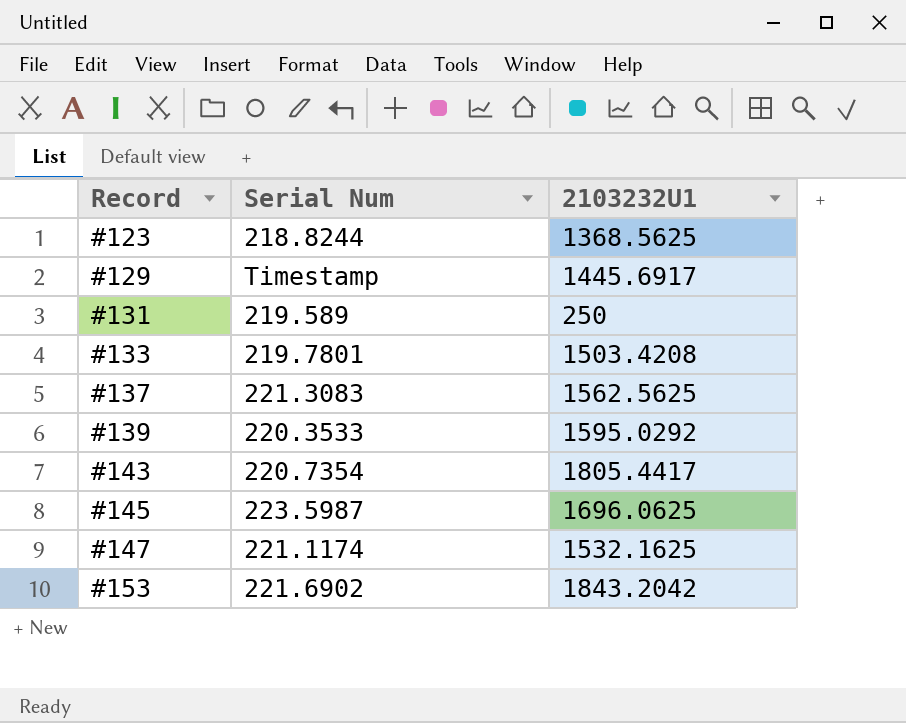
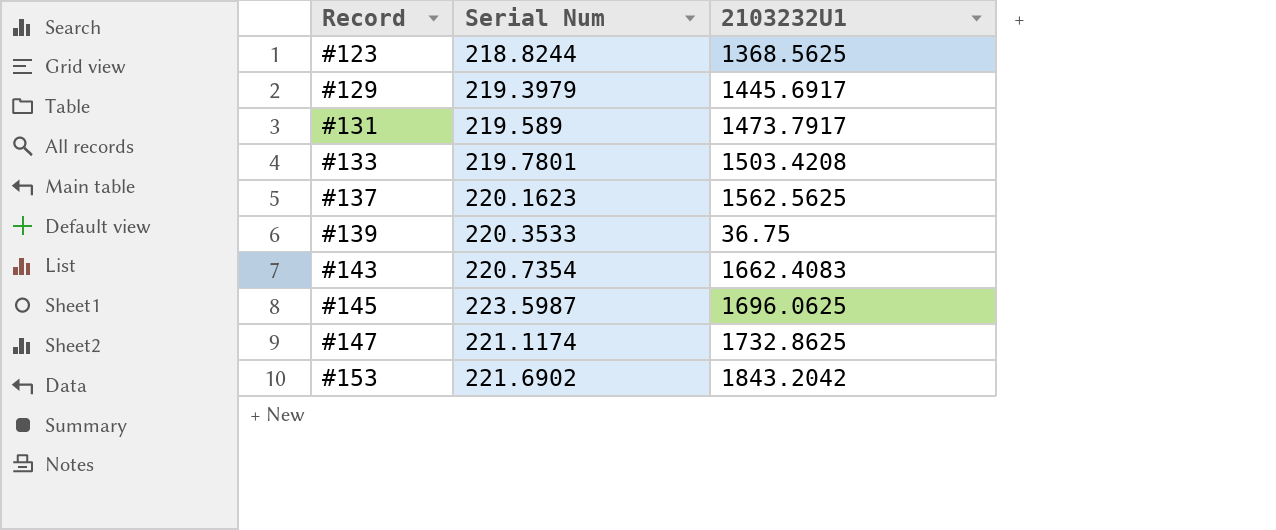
#129 | Serial Num: Timestamp -> 219.3979
#131 | 2103232U1: 250 -> 1473.7917
#137 | Serial Num: 221.3083 -> 220.1623
#139 | 2103232U1: 1595.0292 -> 36.75
#143 | 2103232U1: 1805.4417 -> 1662.4083
#147 | 2103232U1: 1532.1625 -> 1732.8625

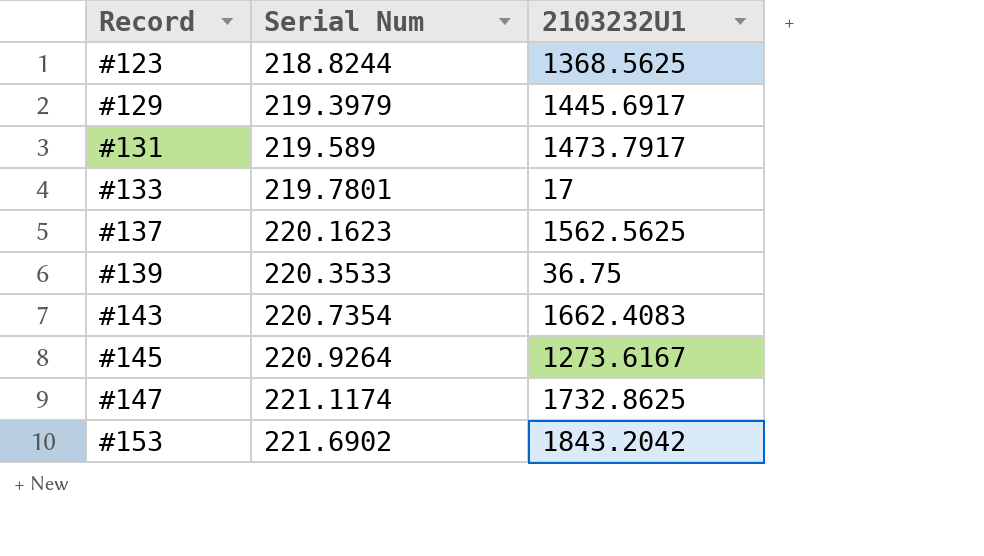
#133 | 2103232U1: 1503.4208 -> 17
#145 | Serial Num: 223.5987 -> 220.9264
#145 | 2103232U1: 1696.0625 -> 1273.6167

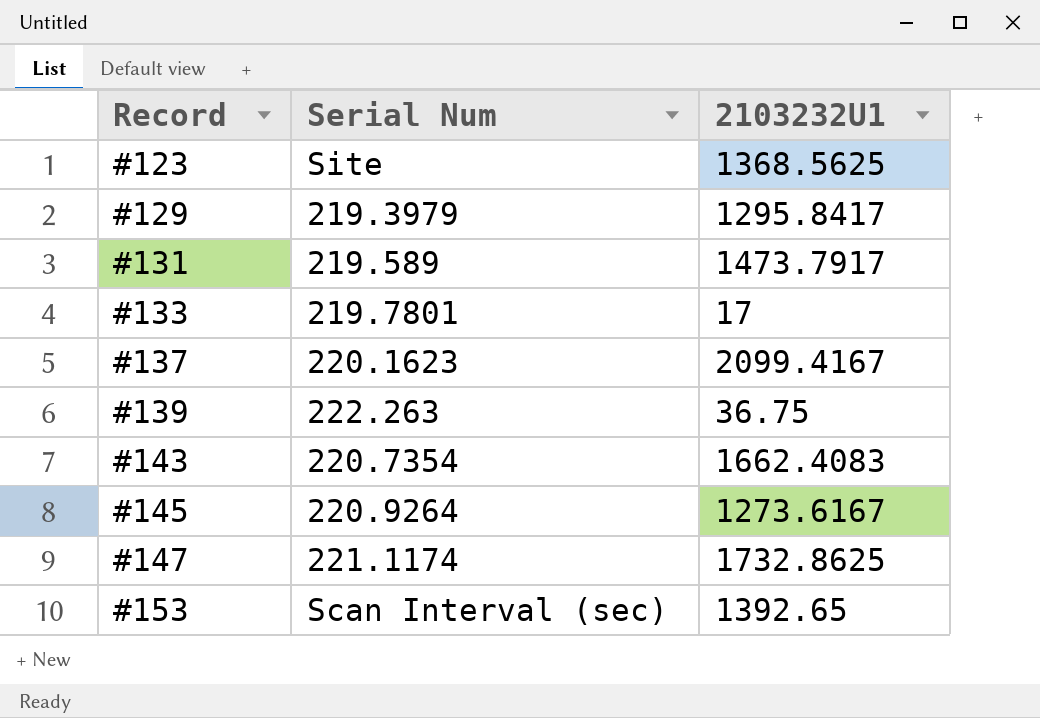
#123 | Serial Num: 218.8244 -> Site
#129 | 2103232U1: 1445.6917 -> 1295.8417
#137 | 2103232U1: 1562.5625 -> 2099.4167
#139 | Serial Num: 220.3533 -> 222.263
#153 | Serial Num: 221.6902 -> Scan Interval (sec)
#153 | 2103232U1: 1843.2042 -> 1392.65

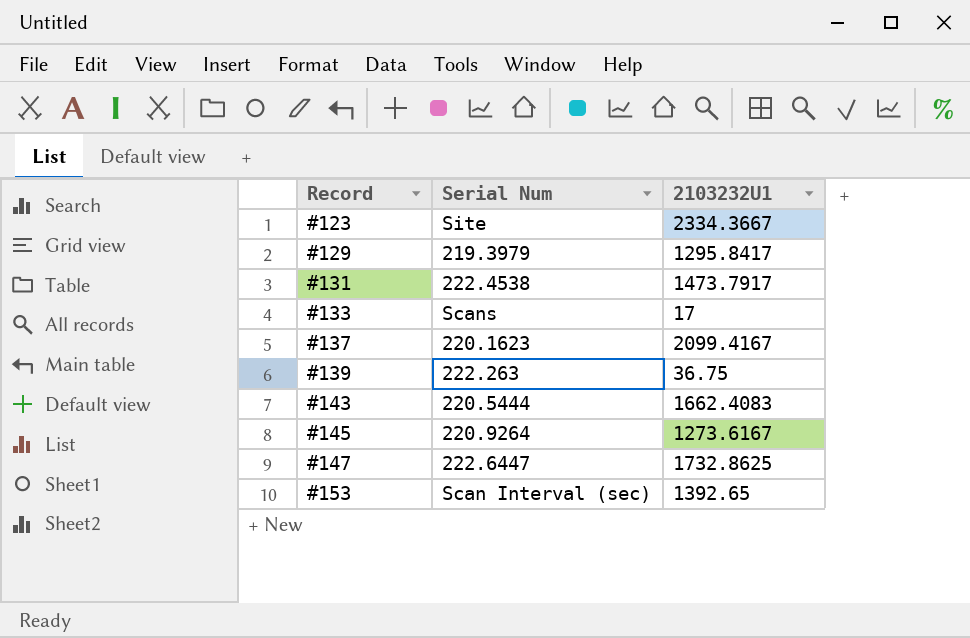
#123 | 2103232U1: 1368.5625 -> 2334.3667
#131 | Serial Num: 219.589 -> 222.4538
#133 | Serial Num: 219.7801 -> Scans
#143 | Serial Num: 220.7354 -> 220.5444
#147 | Serial Num: 221.1174 -> 222.6447

